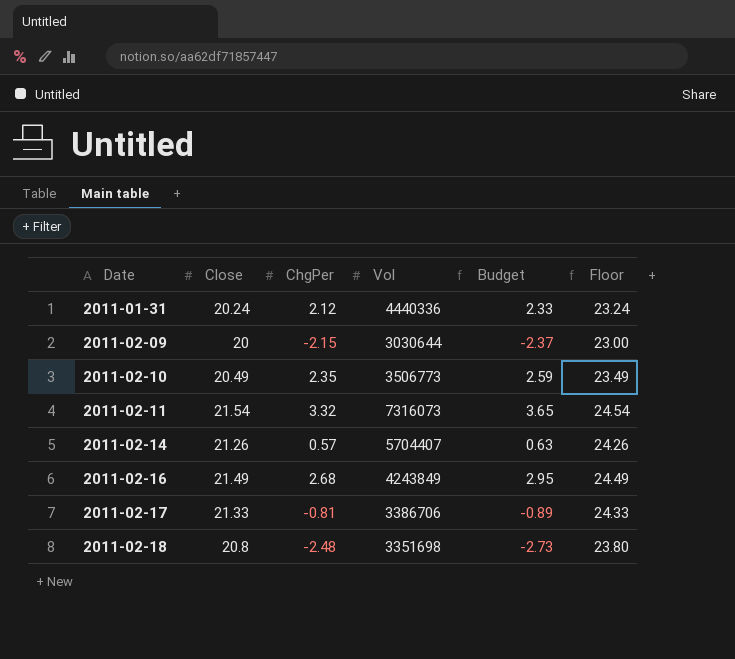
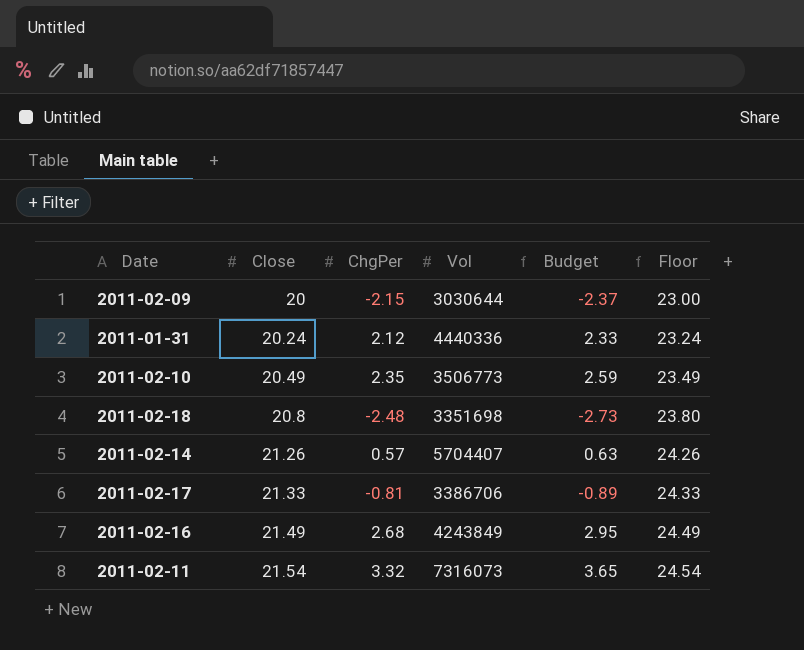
row order: Date ascending -> Close ascending

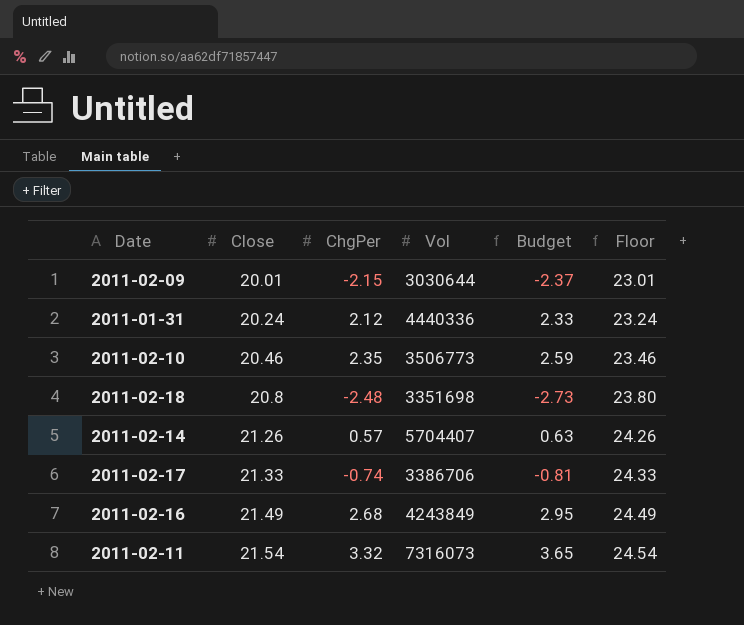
2011-02-09 | Close: 20 -> 20.01
2011-02-09 | Floor: 23.00 -> 23.01
2011-02-10 | Close: 20.49 -> 20.46
2011-02-10 | Floor: 23.49 -> 23.46
2011-02-17 | ChgPer: -0.81 -> -0.74
2011-02-17 | Budget: -0.89 -> -0.81

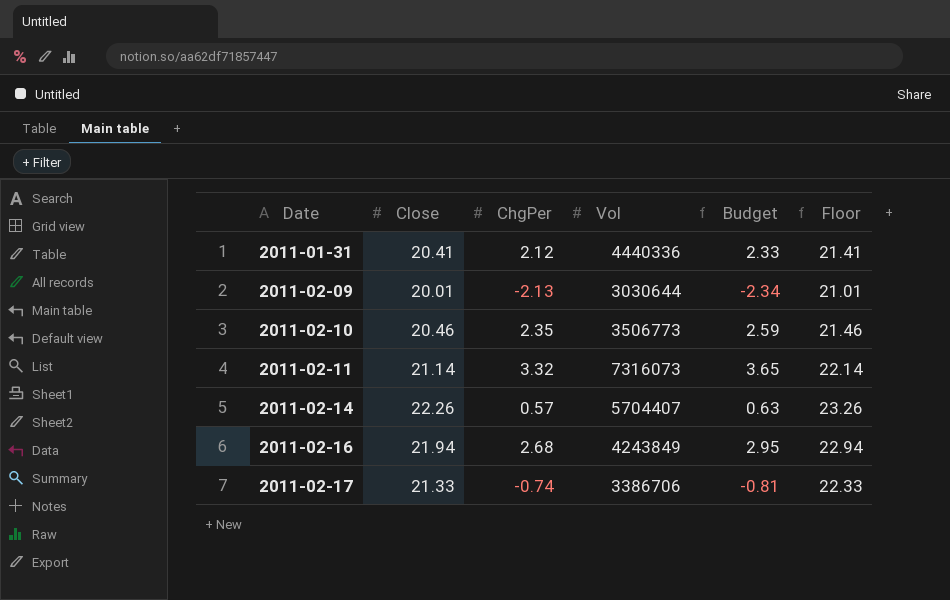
row order: Close ascending -> Date ascending
column Floor | formula: [Close] + 3 -> [Close] + 1
row 2011-02-18: 20.8 | -2.48 | 3351698 | -2.73 | 23.80 -> none
2011-01-31 | Close: 20.24 -> 20.41
2011-02-09 | ChgPer: -2.15 -> -2.13
2011-02-09 | Budget: -2.37 -> -2.34
2011-02-11 | Close: 21.54 -> 21.14
2011-02-14 | Close: 21.26 -> 22.26
2011-02-16 | Close: 21.49 -> 21.94

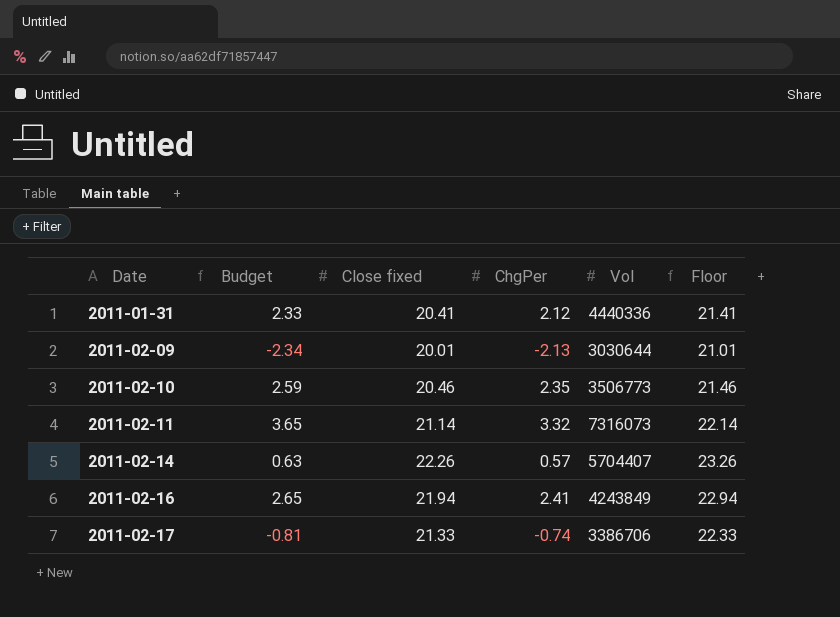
column Budget | position: 5 -> 2
column name: Close -> Close fixed
2011-02-16 | Budget: 2.95 -> 2.65
2011-02-16 | ChgPer: 2.68 -> 2.41

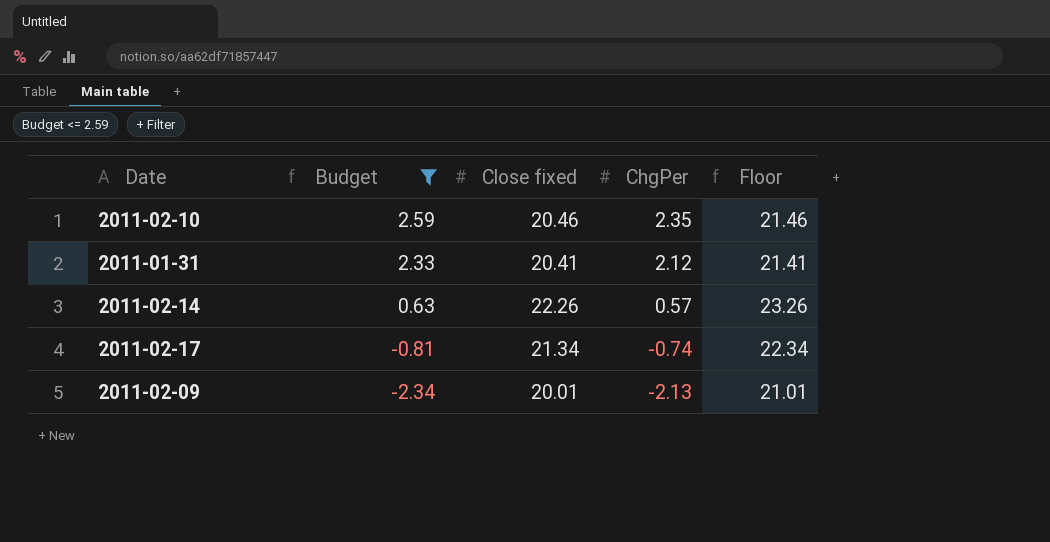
filter: none -> Budget <= 2.59
row order: Date ascending -> Budget descending
column Vol | position: 5 -> none
2011-02-17 | Close fixed: 21.33 -> 21.34
2011-02-17 | Floor: 22.33 -> 22.34

